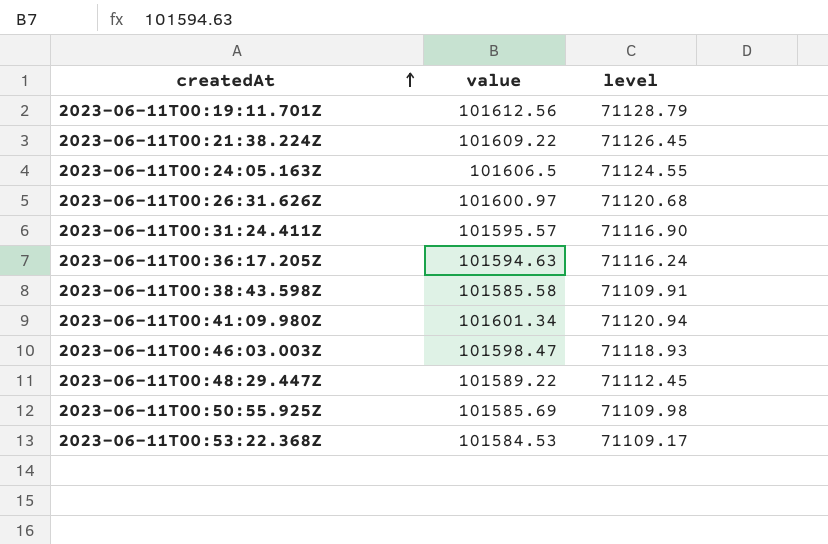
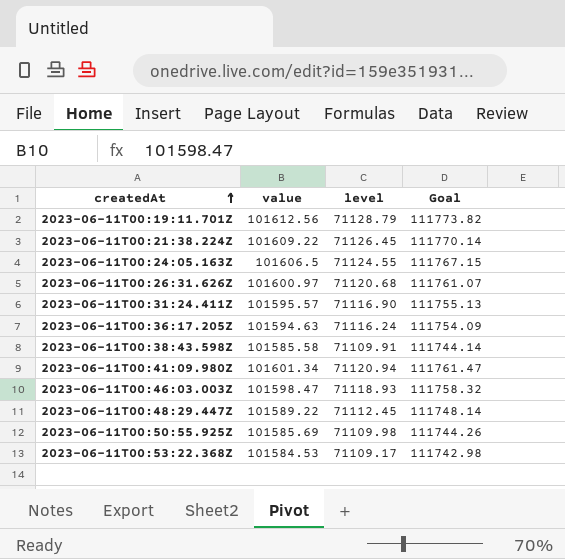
column Goal | formula: none -> [value] * 1.1

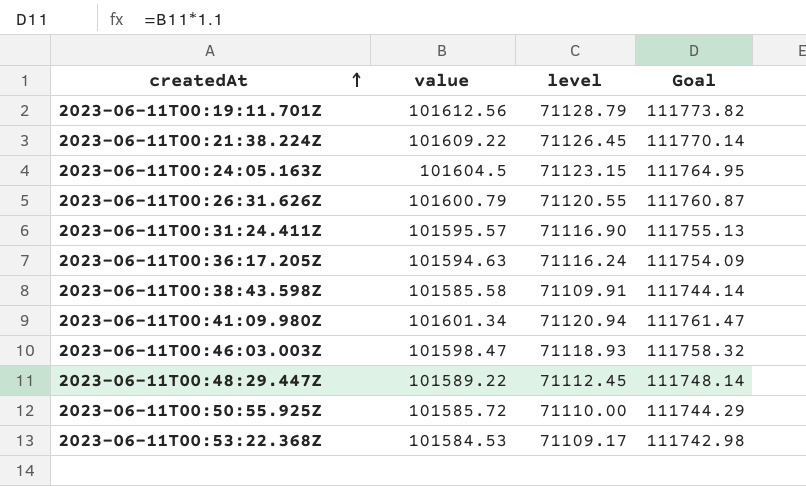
2023-06-11T00:24:05.163Z | value: 101606.5 -> 101604.5
2023-06-11T00:24:05.163Z | level: 71124.55 -> 71123.15
2023-06-11T00:24:05.163Z | Goal: 111767.15 -> 111764.95
2023-06-11T00:26:31.626Z | value: 101600.97 -> 101600.79
2023-06-11T00:26:31.626Z | level: 71120.68 -> 71120.55
2023-06-11T00:26:31.626Z | Goal: 111761.07 -> 111760.87
2023-06-11T00:50:55.925Z | value: 101585.69 -> 101585.72
2023-06-11T00:50:55.925Z | level: 71109.98 -> 71110.00
2023-06-11T00:50:55.925Z | Goal: 111744.26 -> 111744.29

